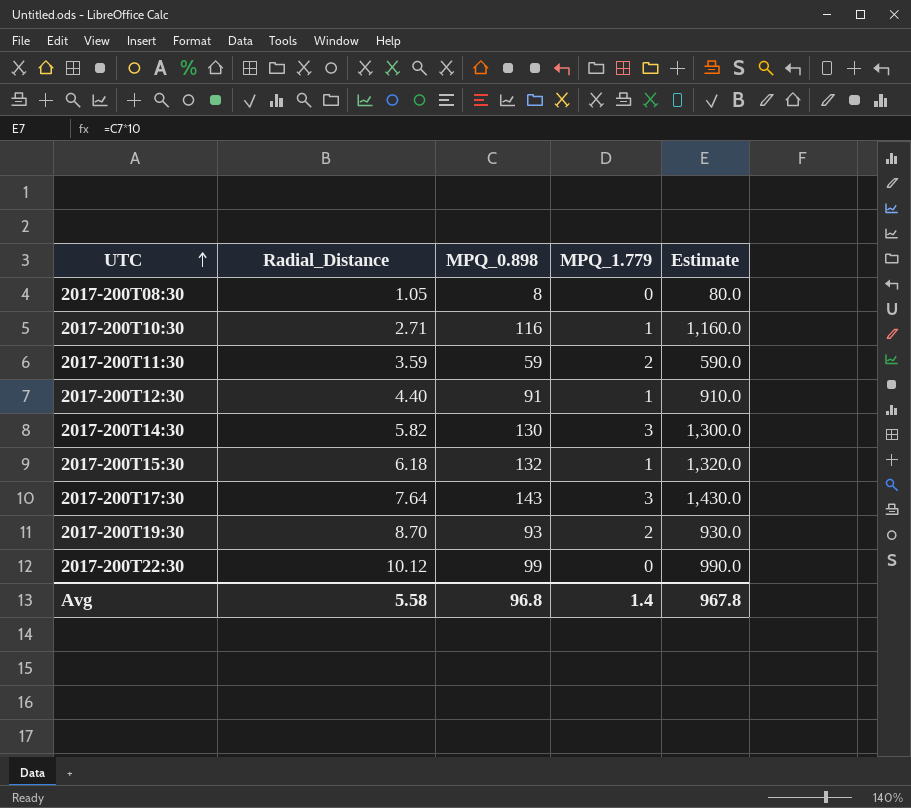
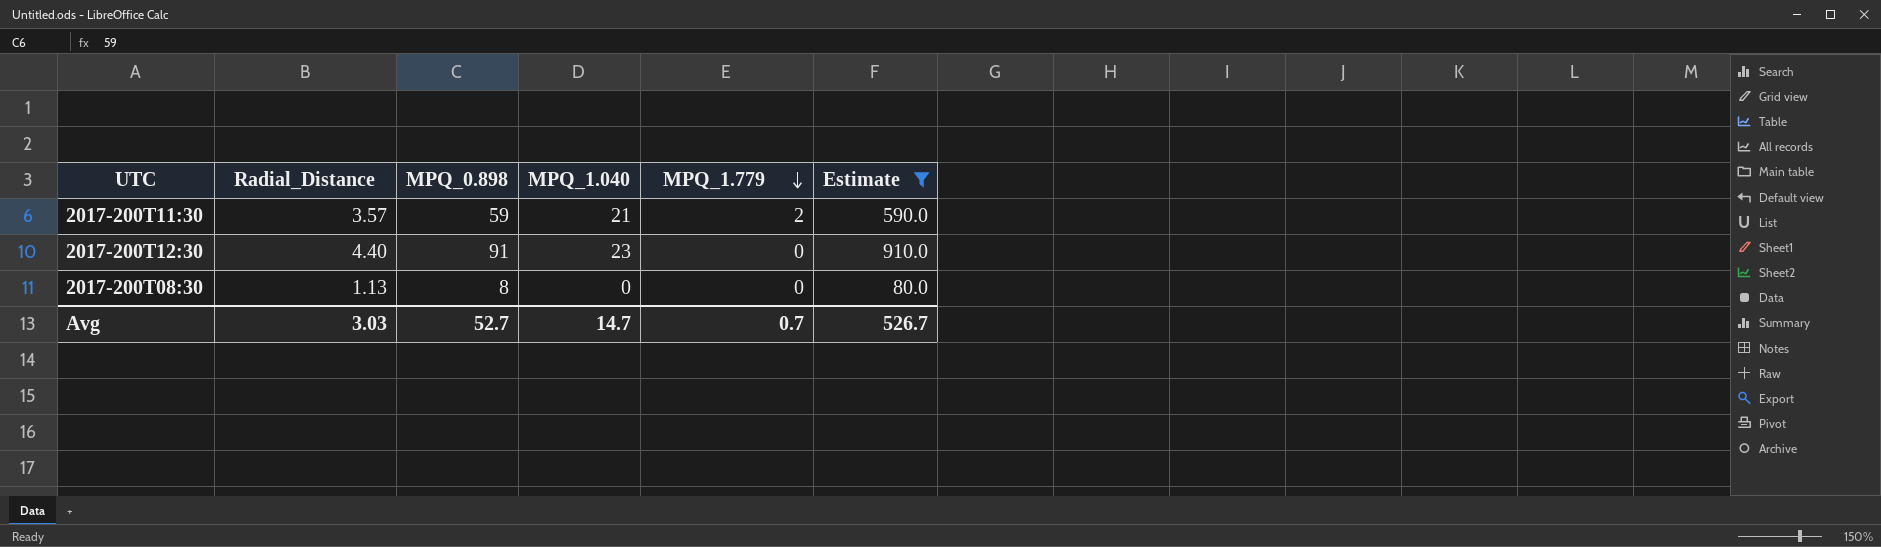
filter: none -> Estimate <= 910.0
row order: UTC ascending -> MPQ_1.779 descending
column MPQ_1.040 | position: none -> 4
2017-200T11:30 | Radial_Distance: 3.59 -> 3.57
2017-200T12:30 | MPQ_1.779: 1 -> 0
2017-200T08:30 | Radial_Distance: 1.05 -> 1.13
Avg | Radial_Distance: 5.58 -> 3.03
Avg | MPQ_0.898: 96.8 -> 52.7
Avg | MPQ_1.779: 1.4 -> 0.7
Avg | Estimate: 967.8 -> 526.7

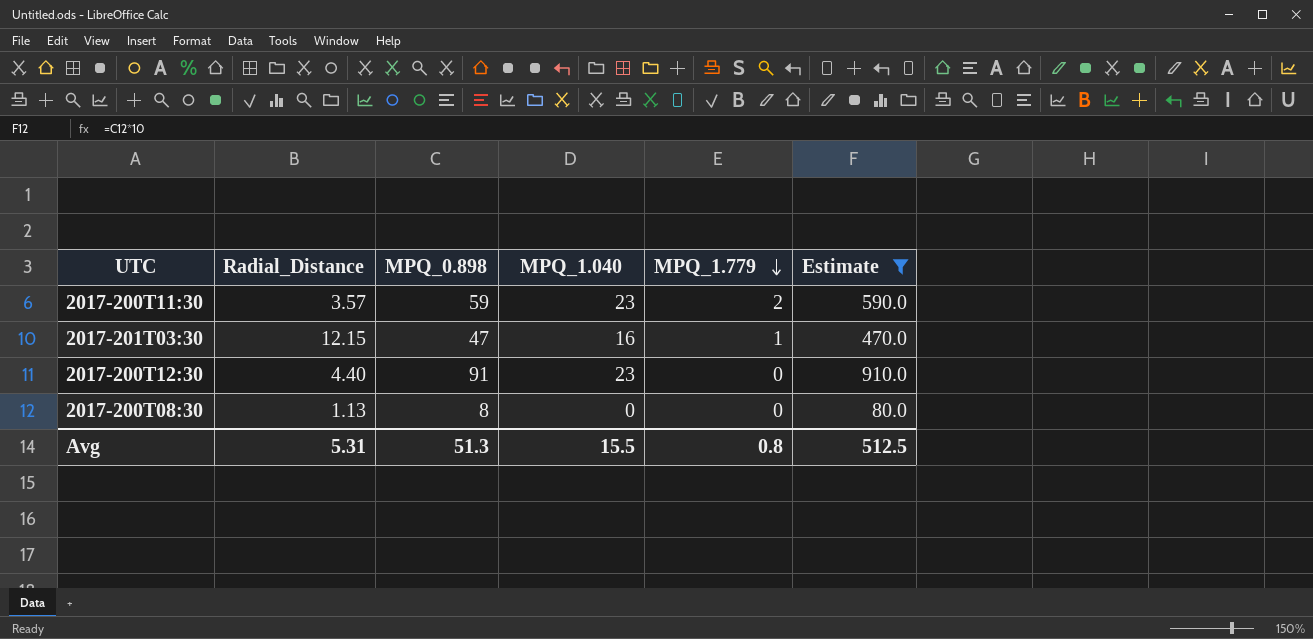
2017-200T11:30 | MPQ_1.040: 21 -> 23
row 2017-201T03:30: none -> 12.15 | 47 | 16 | 1 | 470.0
Avg | Radial_Distance: 3.03 -> 5.31
Avg | MPQ_0.898: 52.7 -> 51.3
Avg | MPQ_1.040: 14.7 -> 15.5
Avg | MPQ_1.779: 0.7 -> 0.8
Avg | Estimate: 526.7 -> 512.5

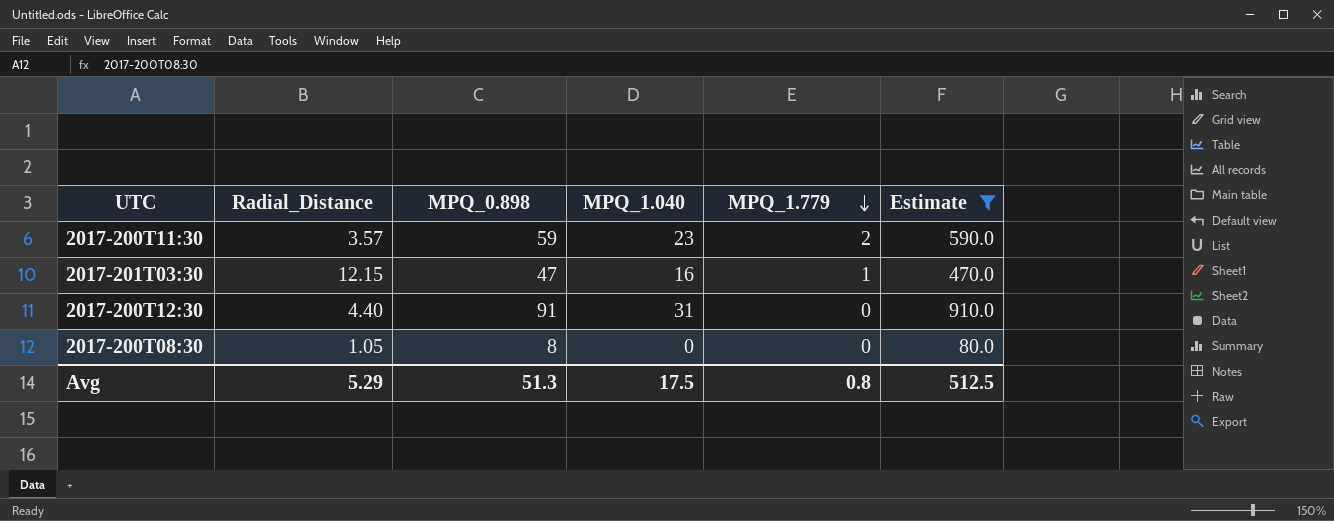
2017-200T12:30 | MPQ_1.040: 23 -> 31
2017-200T08:30 | Radial_Distance: 1.13 -> 1.05
Avg | Radial_Distance: 5.31 -> 5.29
Avg | MPQ_1.040: 15.5 -> 17.5

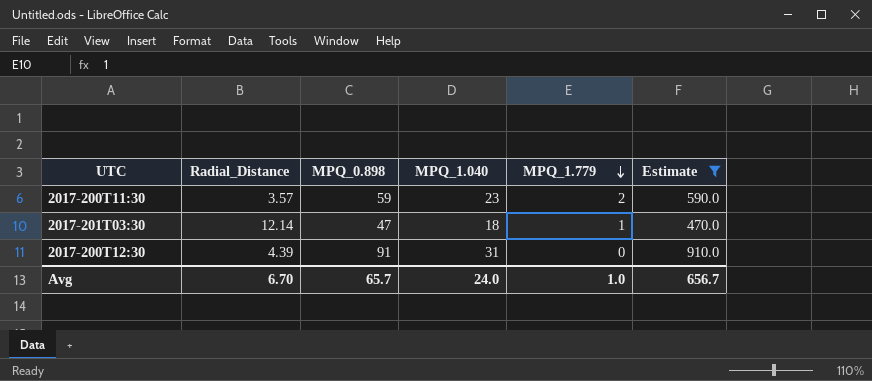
row 2017-200T08:30: 1.05 | 8 | 0 | 0 | 80.0 -> none
2017-201T03:30 | Radial_Distance: 12.15 -> 12.14
2017-201T03:30 | MPQ_1.040: 16 -> 18
2017-200T12:30 | Radial_Distance: 4.40 -> 4.39
Avg | Radial_Distance: 5.29 -> 6.70
Avg | MPQ_0.898: 51.3 -> 65.7
Avg | MPQ_1.040: 17.5 -> 24.0
Avg | MPQ_1.779: 0.8 -> 1.0
Avg | Estimate: 512.5 -> 656.7

